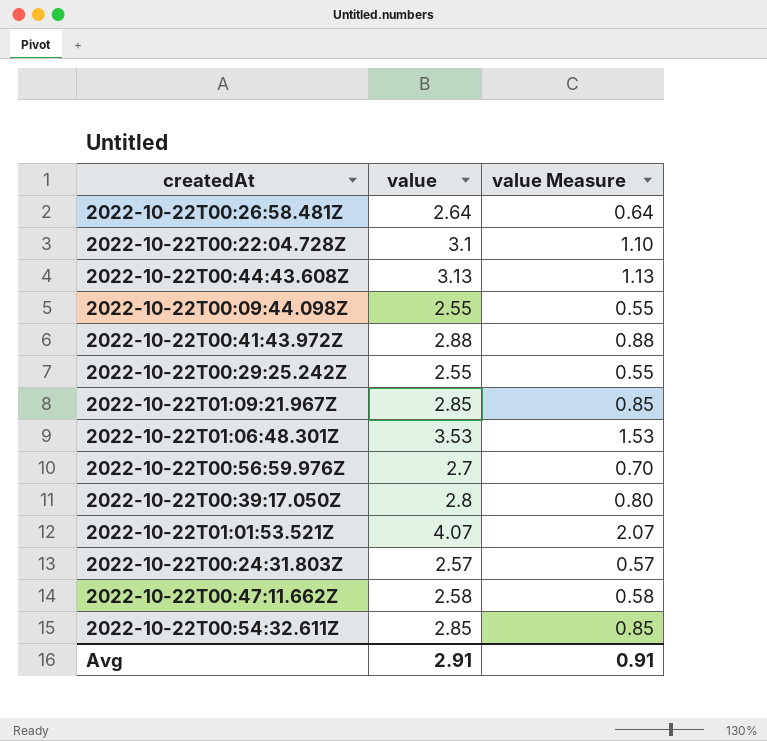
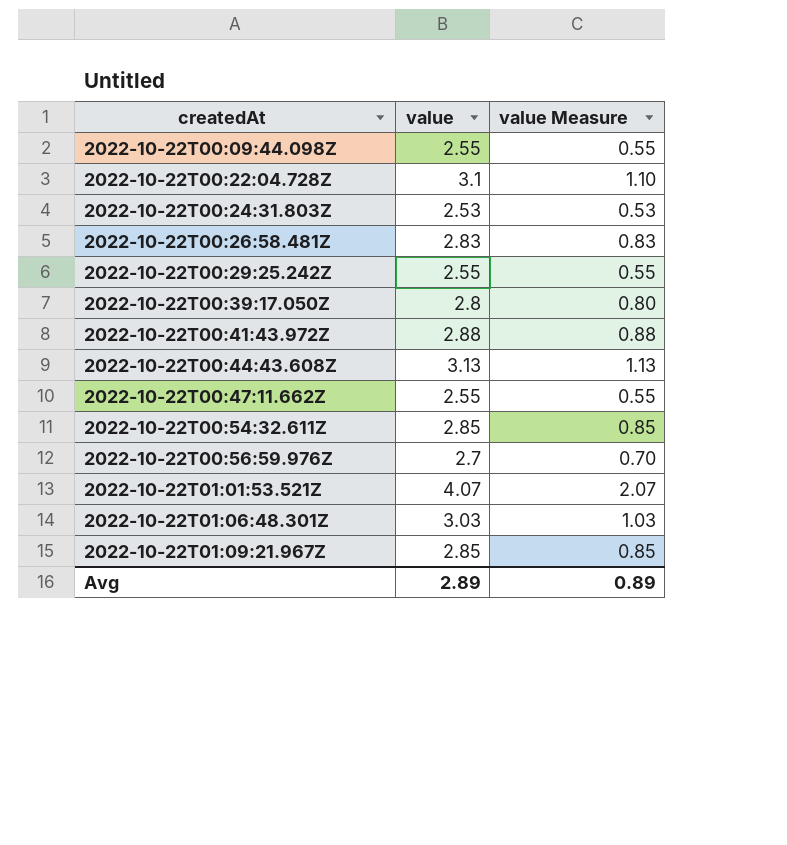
row order: none -> createdAt ascending
2022-10-22T00:24:31.803Z | value: 2.57 -> 2.53
2022-10-22T00:24:31.803Z | value Measure: 0.57 -> 0.53
2022-10-22T00:26:58.481Z | value: 2.64 -> 2.83
2022-10-22T00:26:58.481Z | value Measure: 0.64 -> 0.83
2022-10-22T00:47:11.662Z | value: 2.58 -> 2.55
2022-10-22T00:47:11.662Z | value Measure: 0.58 -> 0.55
2022-10-22T01:06:48.301Z | value: 3.53 -> 3.03
2022-10-22T01:06:48.301Z | value Measure: 1.53 -> 1.03
Avg | value: 2.91 -> 2.89
Avg | value Measure: 0.91 -> 0.89

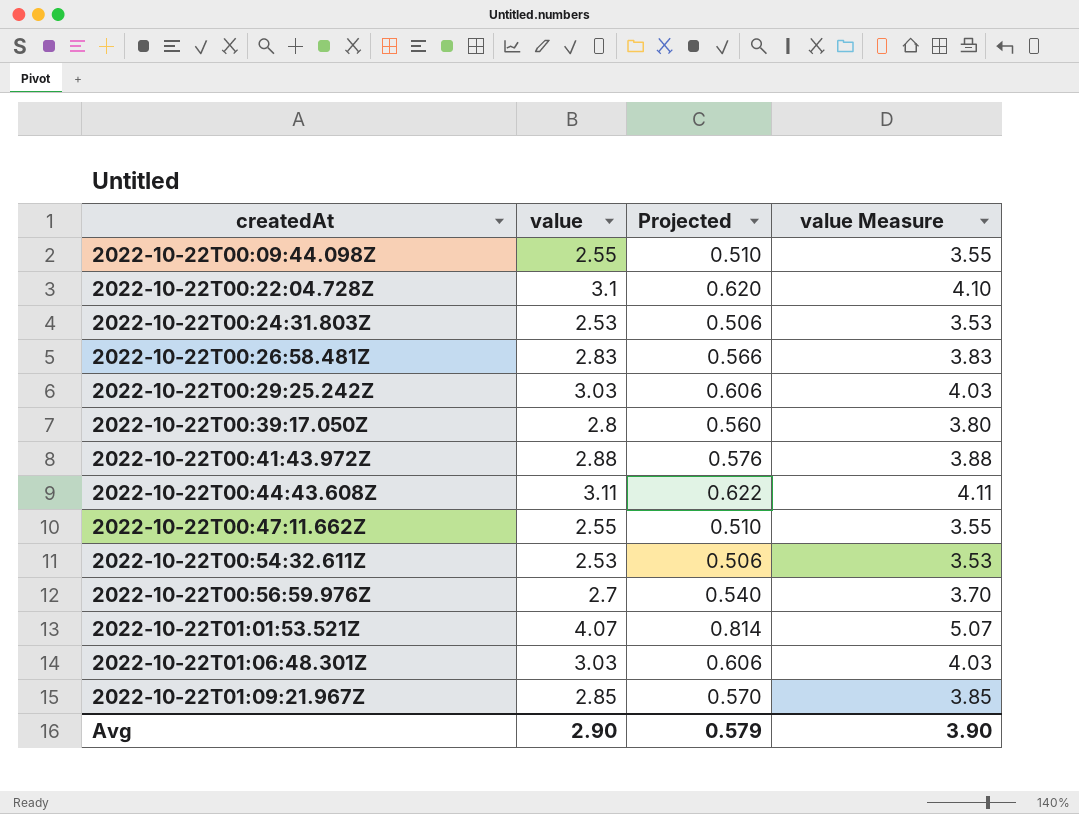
column Projected | formula: none -> [value] * 0.2
column value Measure | formula: [value] - 2 -> [value] + 1
2022-10-22T00:29:25.242Z | value: 2.55 -> 3.03
2022-10-22T00:44:43.608Z | value: 3.13 -> 3.11
2022-10-22T00:54:32.611Z | value: 2.85 -> 2.53
Avg | value: 2.89 -> 2.90
Avg | value Measure: 0.89 -> 3.90

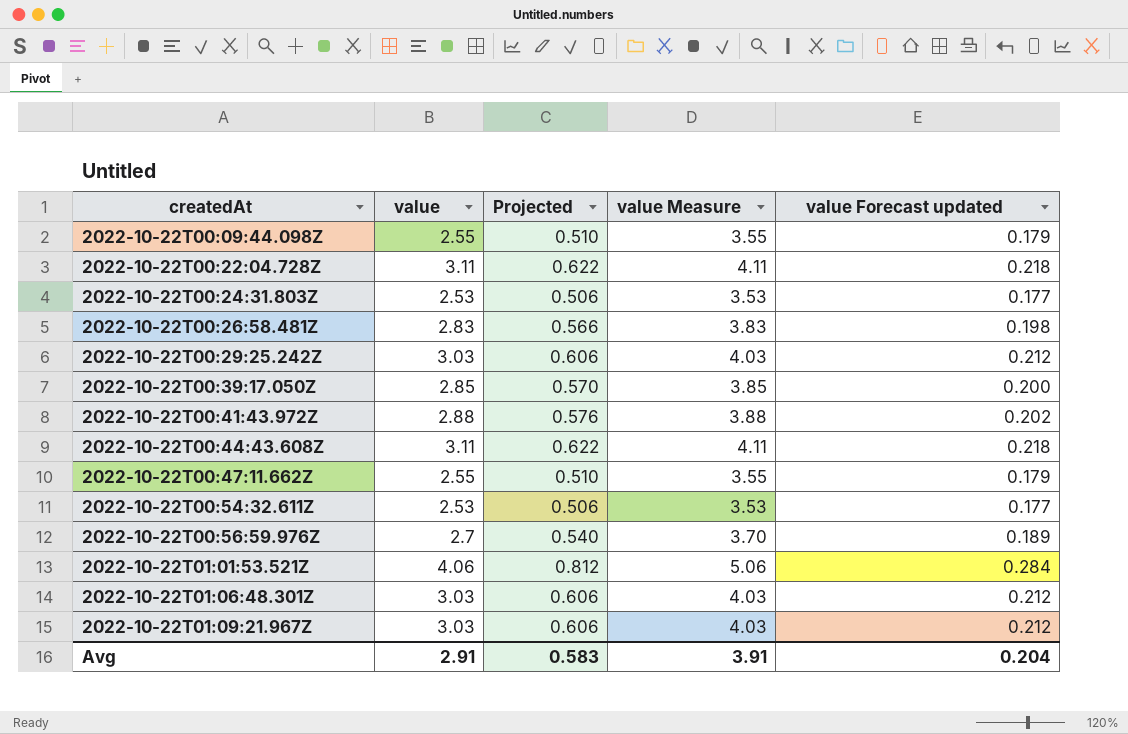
column value Forecast updated | formula: none -> [value] * 0.07
2022-10-22T00:22:04.728Z | value: 3.1 -> 3.11
2022-10-22T00:22:04.728Z | Projected: 0.620 -> 0.622
2022-10-22T00:22:04.728Z | value Measure: 4.10 -> 4.11
2022-10-22T00:39:17.050Z | value: 2.8 -> 2.85
2022-10-22T00:39:17.050Z | Projected: 0.560 -> 0.570
2022-10-22T00:39:17.050Z | value Measure: 3.80 -> 3.85
2022-10-22T01:01:53.521Z | value: 4.07 -> 4.06
2022-10-22T01:01:53.521Z | Projected: 0.814 -> 0.812
2022-10-22T01:01:53.521Z | value Measure: 5.07 -> 5.06
2022-10-22T01:09:21.967Z | value: 2.85 -> 3.03
2022-10-22T01:09:21.967Z | Projected: 0.570 -> 0.606
2022-10-22T01:09:21.967Z | value Measure: 3.85 -> 4.03
Avg | value: 2.90 -> 2.91
Avg | Projected: 0.579 -> 0.583
Avg | value Measure: 3.90 -> 3.91

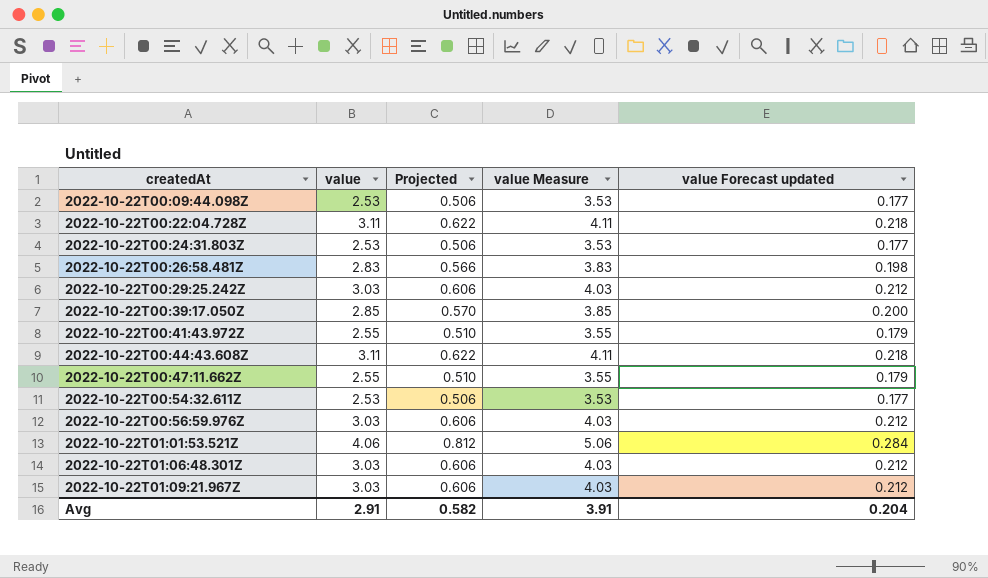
2022-10-22T00:09:44.098Z | value: 2.55 -> 2.53
2022-10-22T00:09:44.098Z | Projected: 0.510 -> 0.506
2022-10-22T00:09:44.098Z | value Measure: 3.55 -> 3.53
2022-10-22T00:09:44.098Z | value Forecast updated: 0.179 -> 0.177
2022-10-22T00:41:43.972Z | value: 2.88 -> 2.55
2022-10-22T00:41:43.972Z | Projected: 0.576 -> 0.510
2022-10-22T00:41:43.972Z | value Measure: 3.88 -> 3.55
2022-10-22T00:41:43.972Z | value Forecast updated: 0.202 -> 0.179
2022-10-22T00:56:59.976Z | value: 2.7 -> 3.03
2022-10-22T00:56:59.976Z | Projected: 0.540 -> 0.606
2022-10-22T00:56:59.976Z | value Measure: 3.70 -> 4.03
2022-10-22T00:56:59.976Z | value Forecast updated: 0.189 -> 0.212
Avg | Projected: 0.583 -> 0.582

